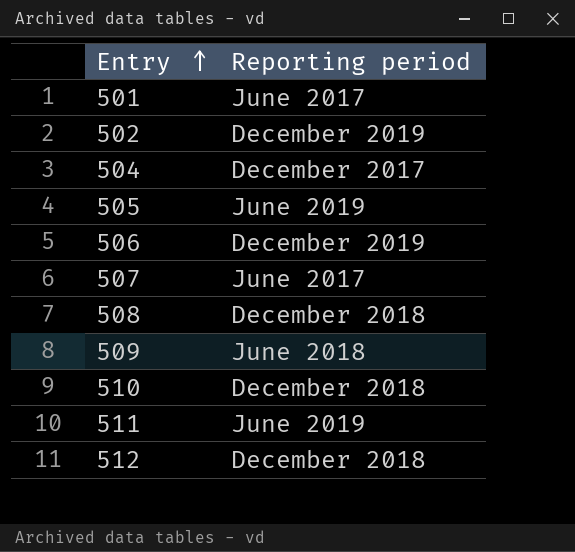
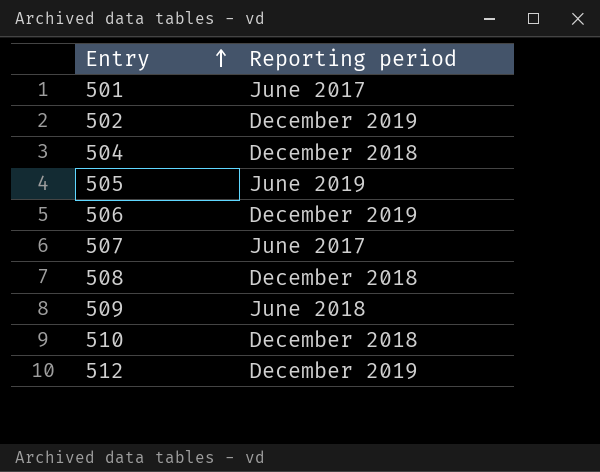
row 511: June 2019 -> none
504 | Reporting period: December 2017 -> December 2018
512 | Reporting period: December 2018 -> December 2019

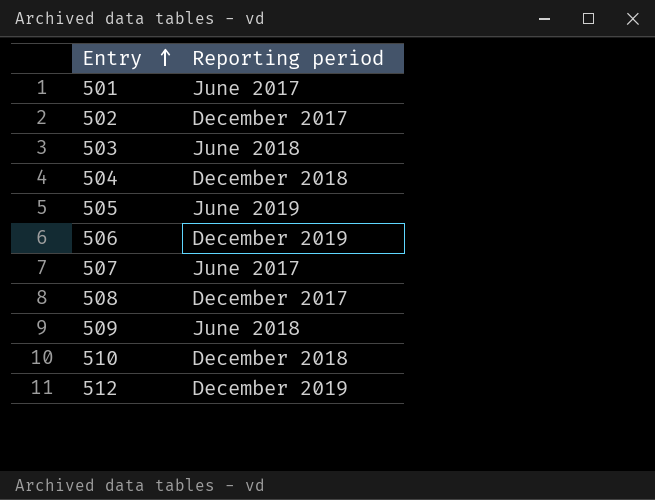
502 | Reporting period: December 2019 -> December 2017
row 503: none -> June 2018
508 | Reporting period: December 2018 -> December 2017

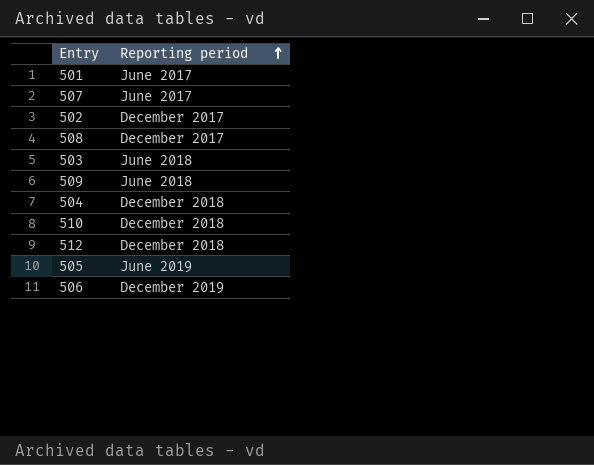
row order: Entry ascending -> Reporting period ascending
512 | Reporting period: December 2019 -> December 2018

